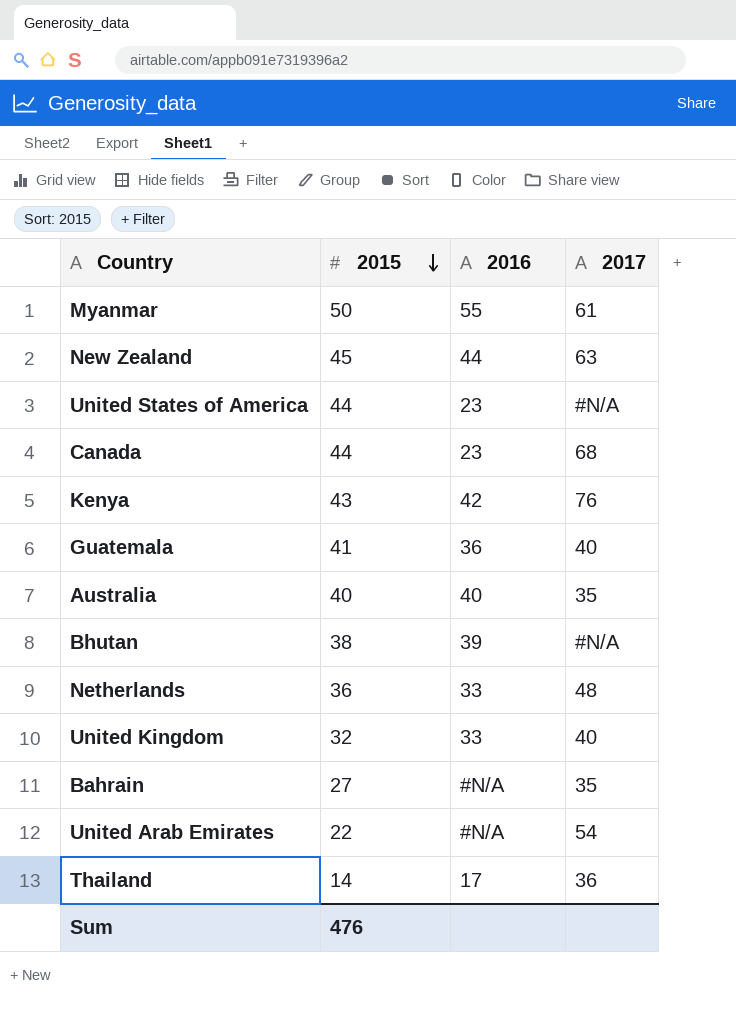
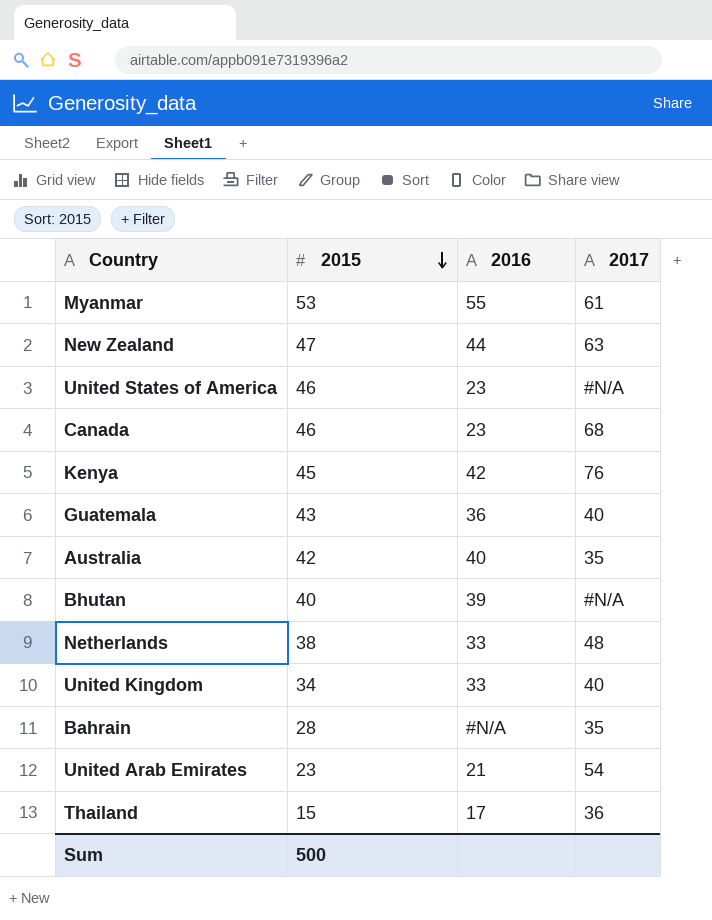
Myanmar | 2015: 50 -> 53
New Zealand | 2015: 45 -> 47
United States of America | 2015: 44 -> 46
Canada | 2015: 44 -> 46
Kenya | 2015: 43 -> 45
Guatemala | 2015: 41 -> 43
Australia | 2015: 40 -> 42
Bhutan | 2015: 38 -> 40
Netherlands | 2015: 36 -> 38
United Kingdom | 2015: 32 -> 34
Bahrain | 2015: 27 -> 28
United Arab Emirates | 2015: 22 -> 23
United Arab Emirates | 2016: #N/A -> 21
Thailand | 2015: 14 -> 15
Sum | 2015: 476 -> 500

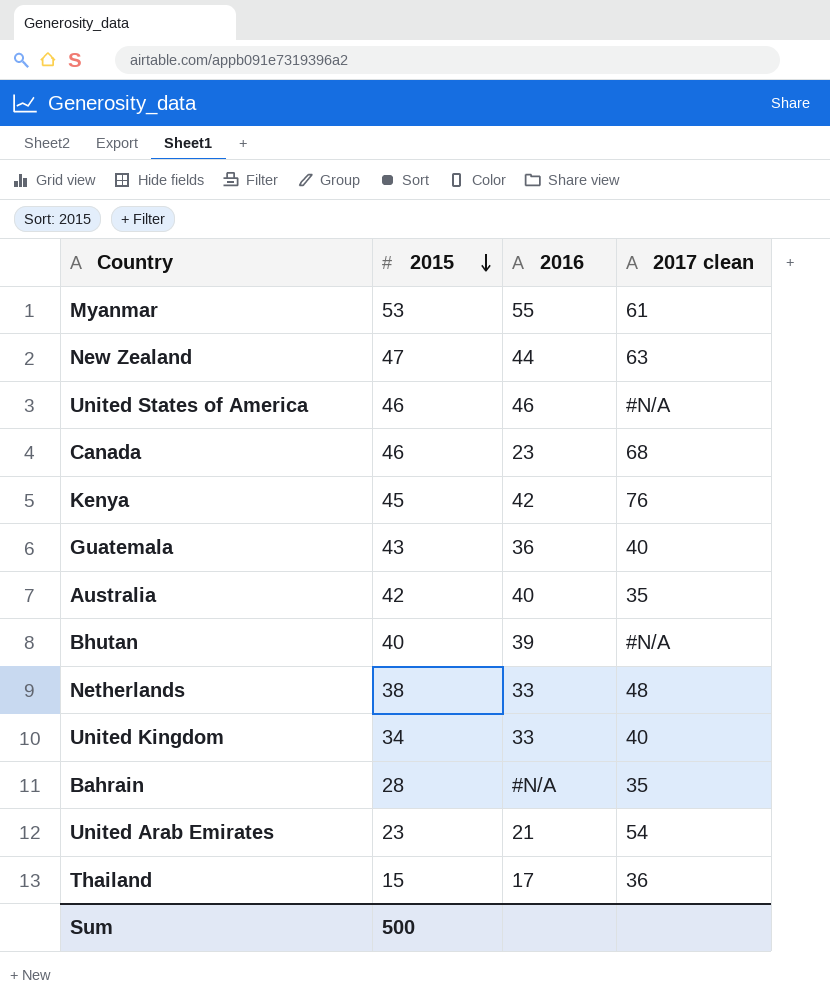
column name: 2017 -> 2017 clean
United States of America | 2016: 23 -> 46

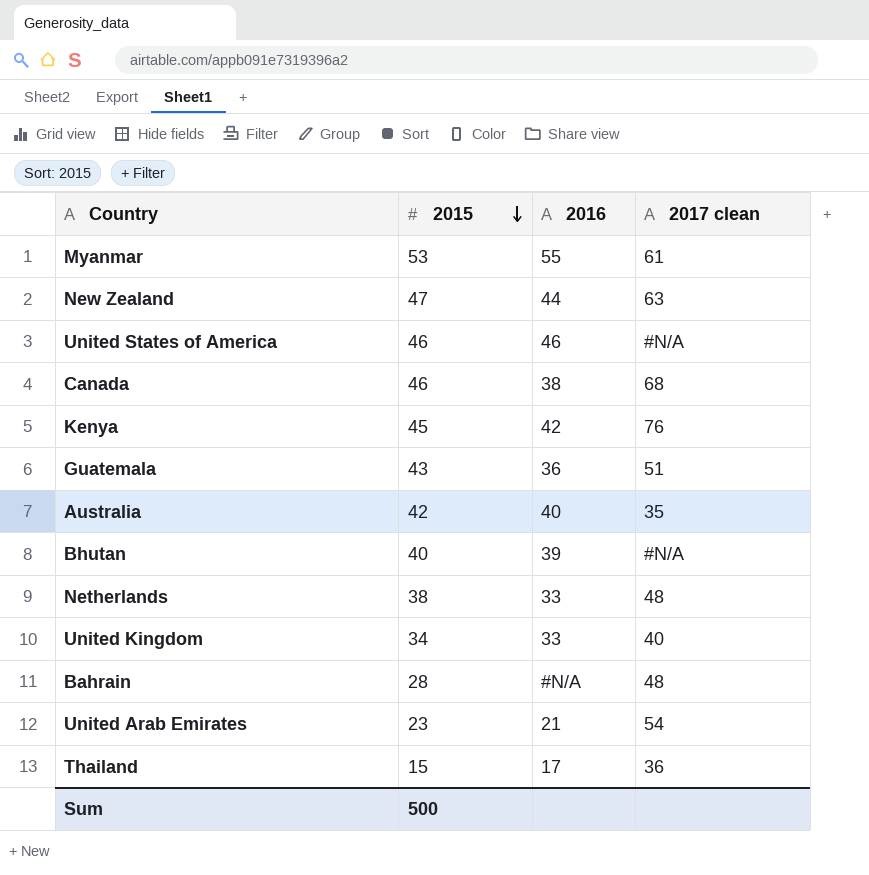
Canada | 2016: 23 -> 38
Guatemala | 2017 clean: 40 -> 51
Bahrain | 2017 clean: 35 -> 48

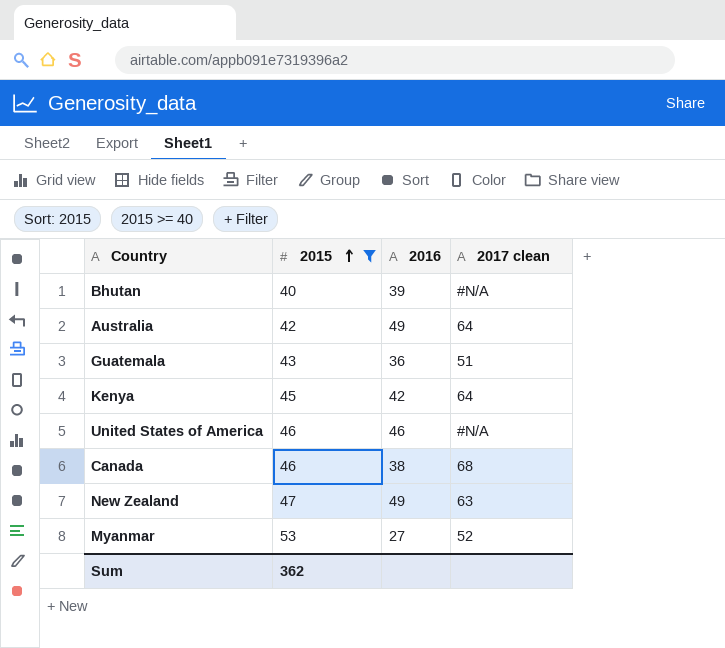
filter: none -> 2015 >= 40
row order: 2015 descending -> 2015 ascending
Australia | 2016: 40 -> 49
Australia | 2017 clean: 35 -> 64
Kenya | 2017 clean: 76 -> 64
New Zealand | 2016: 44 -> 49
Myanmar | 2016: 55 -> 27
Myanmar | 2017 clean: 61 -> 52
Sum | 2015: 500 -> 362

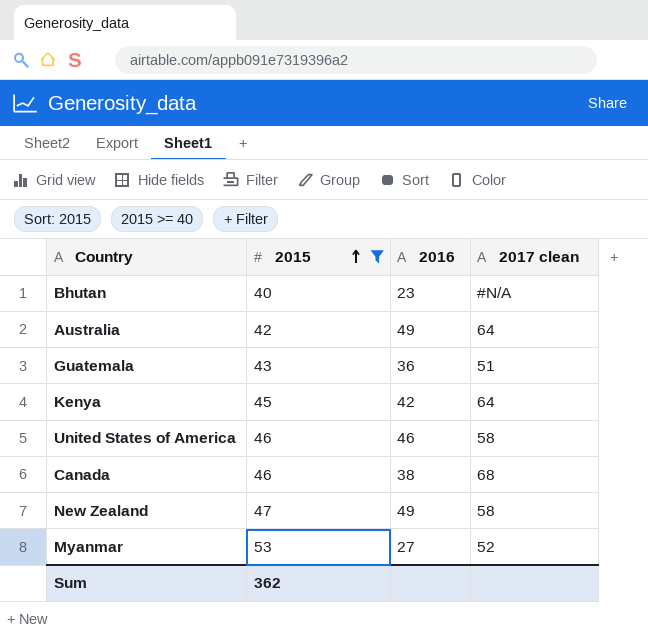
Bhutan | 2016: 39 -> 23
United States of America | 2017 clean: #N/A -> 58
New Zealand | 2017 clean: 63 -> 58

